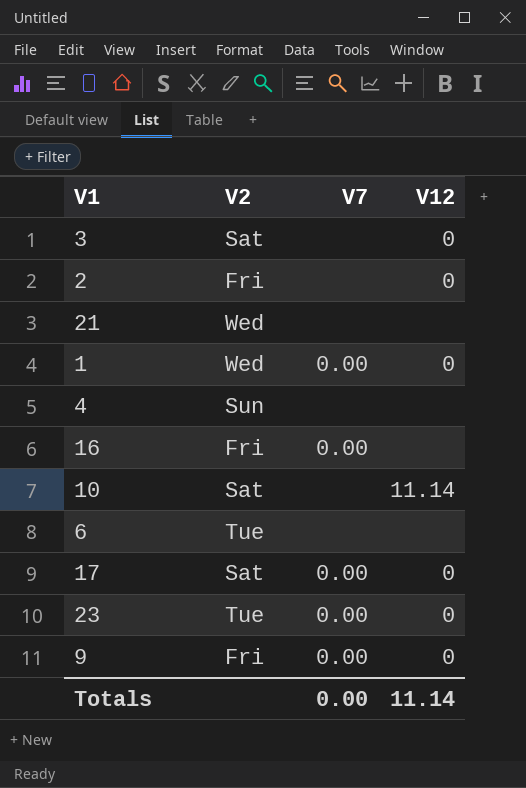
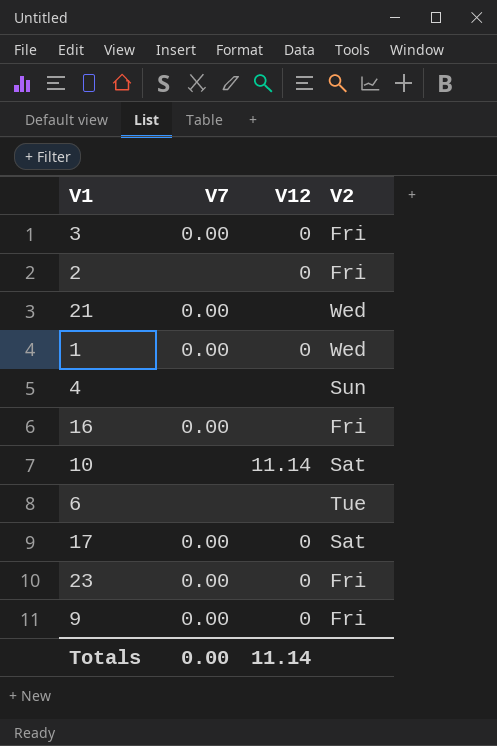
column V2 | position: 2 -> 4
3 | V7: none -> 0.00
3 | V2: Sat -> Fri
21 | V7: none -> 0.00
23 | V2: Tue -> Fri

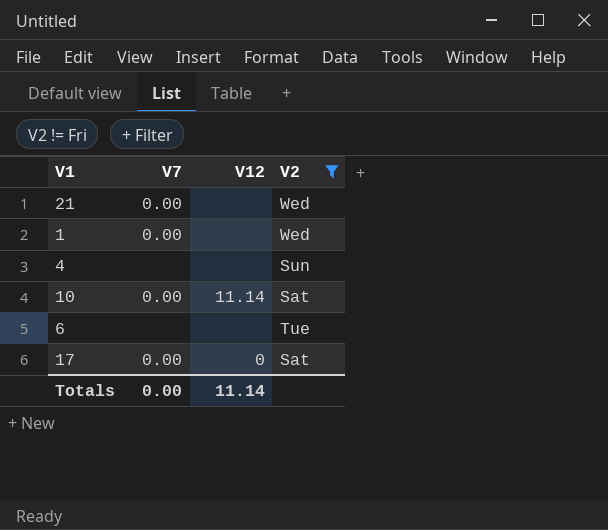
filter: none -> V2 != Fri
1 | V12: 0 -> none
10 | V7: none -> 0.00

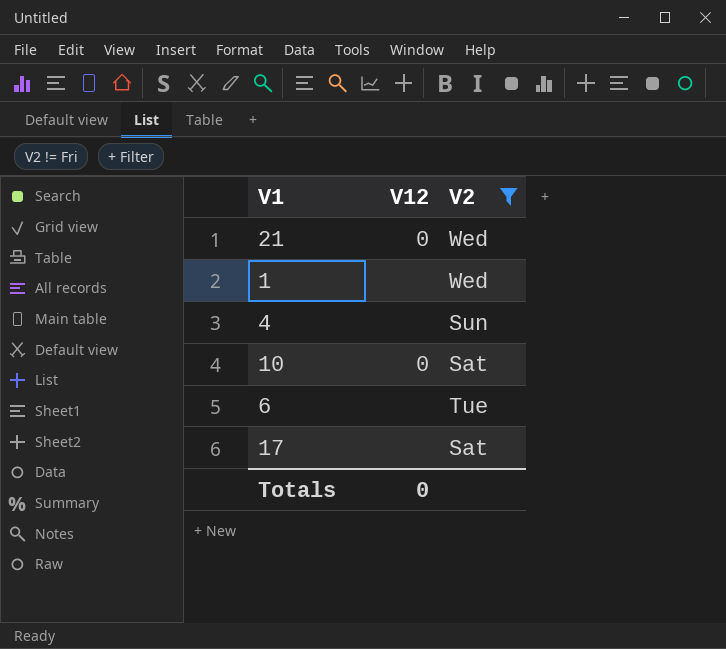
column V7 | position: 2 -> none
21 | V12: none -> 0
10 | V12: 11.14 -> 0
17 | V12: 0 -> none
Totals | V12: 11.14 -> 0

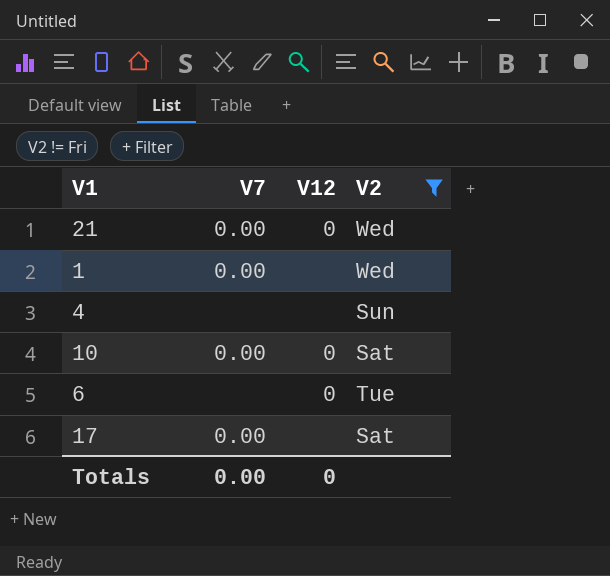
column V7 | position: none -> 2
6 | V12: none -> 0

